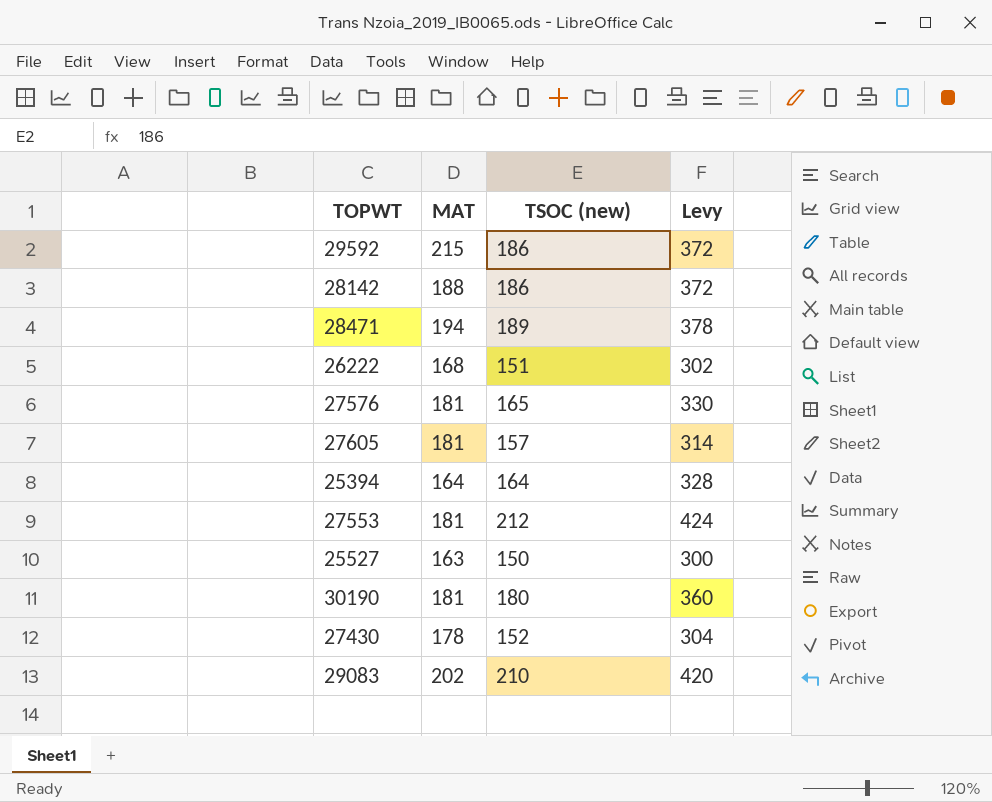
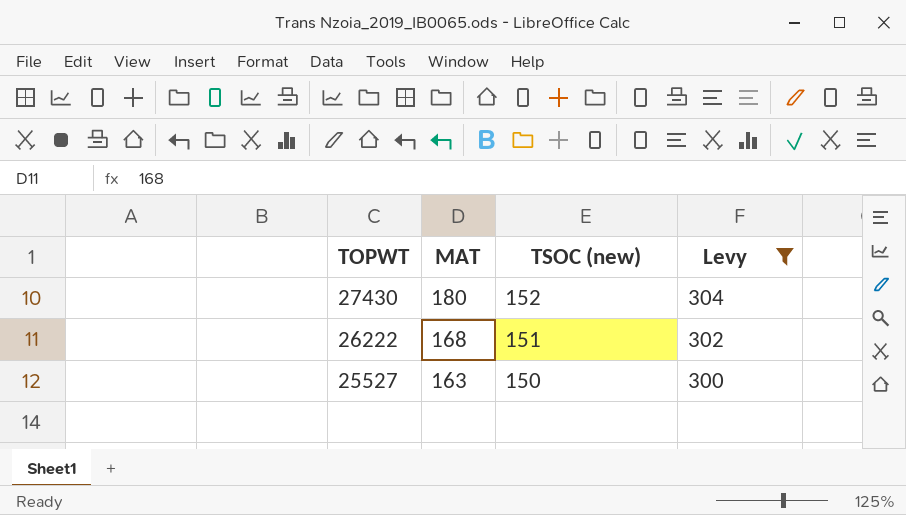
filter: none -> Levy <= 304
row order: none -> TOPWT descending
27430 | MAT: 178 -> 180

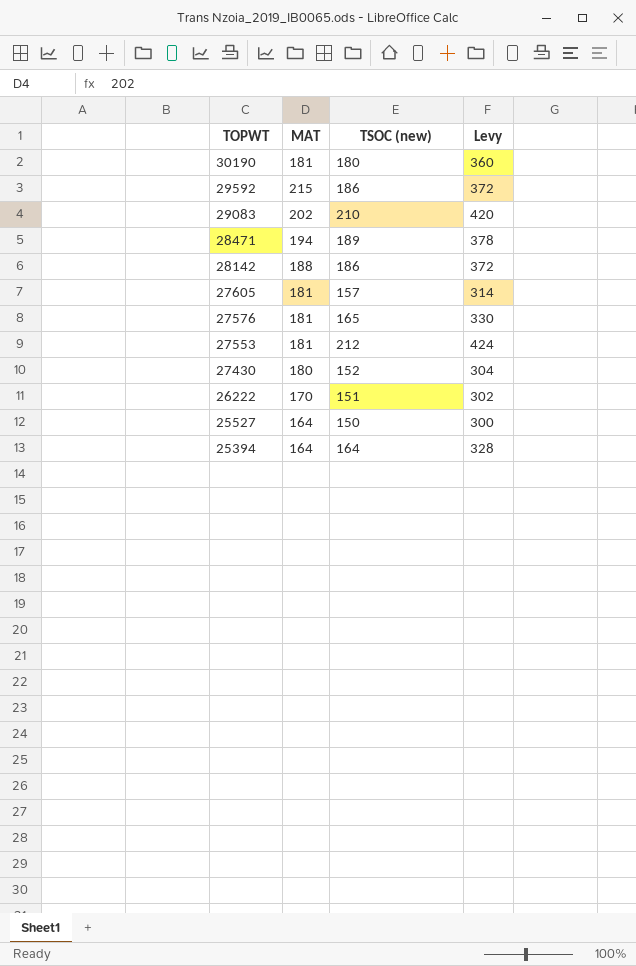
filter: Levy <= 304 -> none
26222 | MAT: 168 -> 170
25527 | MAT: 163 -> 164

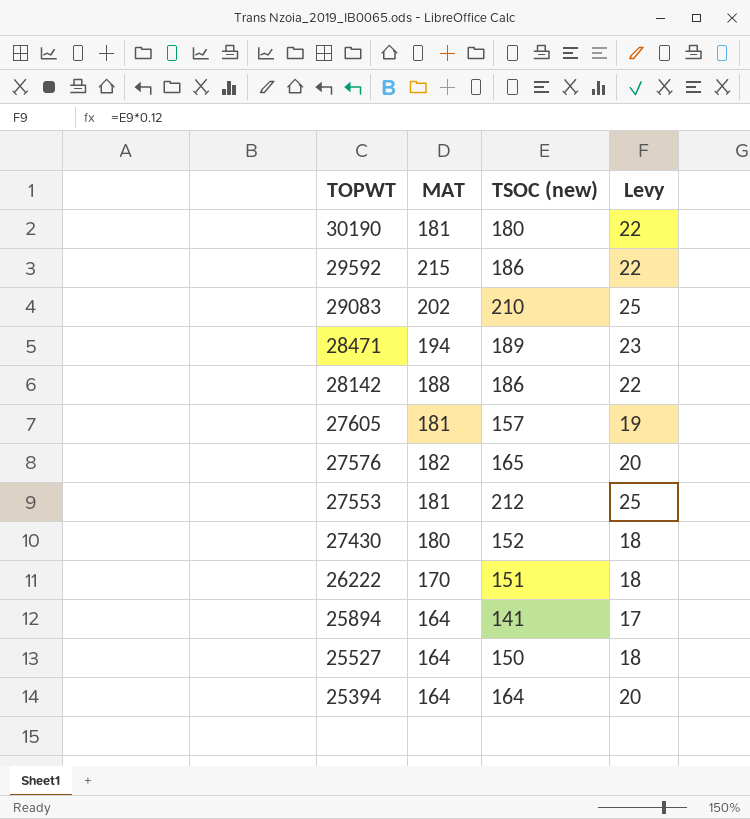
column Levy | formula: [TSOC (new)] * 2 -> [TSOC (new)] * 0.12
27576 | MAT: 181 -> 182
row 25894: none -> 164 | 141 | 17

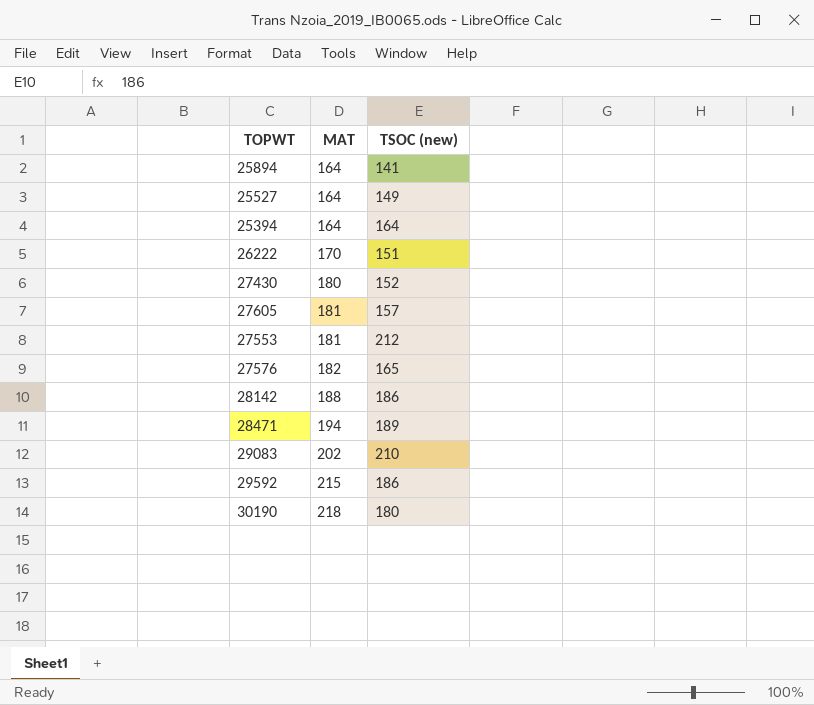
row order: TOPWT descending -> MAT ascending
column Levy | formula: [TSOC (new)] * 0.12 -> none
25527 | TSOC (new): 150 -> 149
30190 | MAT: 181 -> 218

